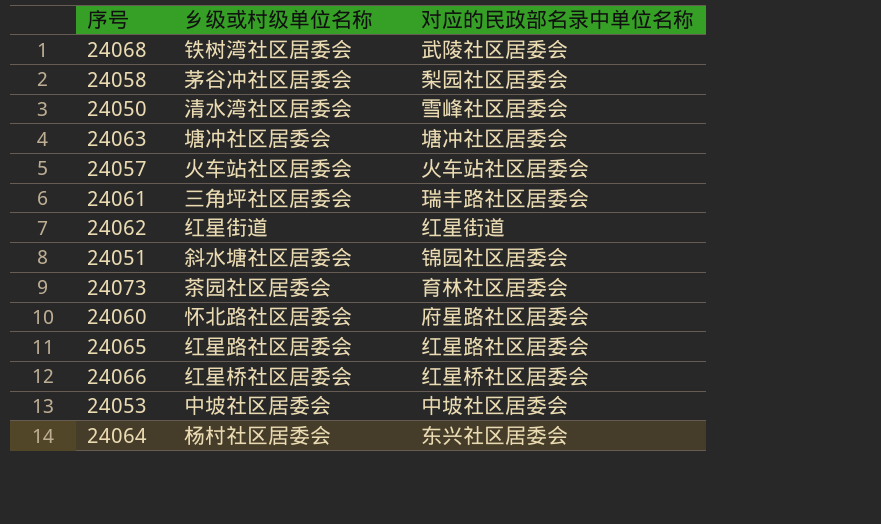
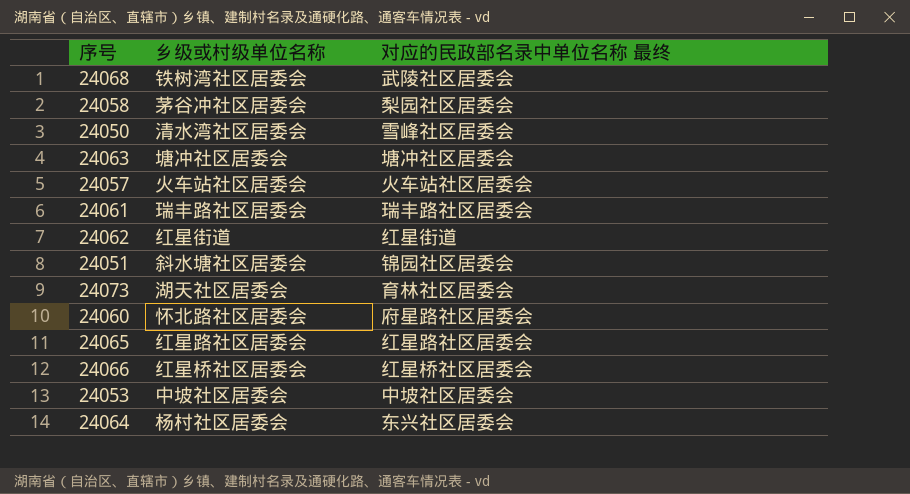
column name: 对应的民政部名录中单位名称 -> 对应的民政部名录中单位名称 最终
24061 | 乡级或村级单位名称: 三角坪社区居委会 -> 瑞丰路社区居委会
24073 | 乡级或村级单位名称: 茶园社区居委会 -> 湖天社区居委会

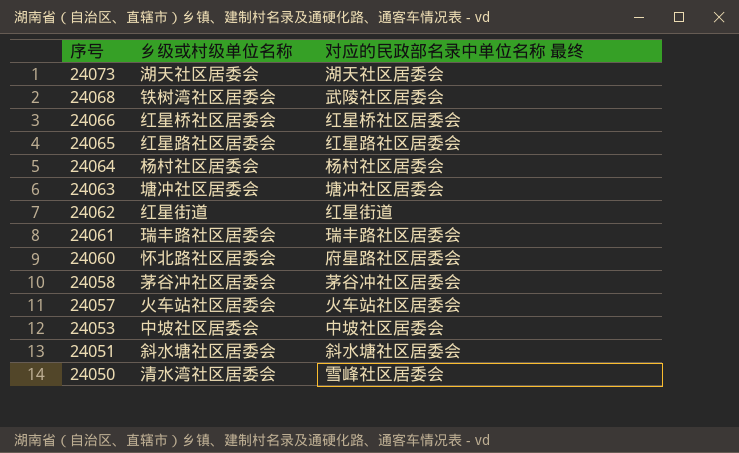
row order: none -> 序号 descending
24073 | 对应的民政部名录中单位名称 最终: 育林社区居委会 -> 湖天社区居委会
24064 | 对应的民政部名录中单位名称 最终: 东兴社区居委会 -> 杨村社区居委会
24058 | 对应的民政部名录中单位名称 最终: 梨园社区居委会 -> 茅谷冲社区居委会
24051 | 对应的民政部名录中单位名称 最终: 锦园社区居委会 -> 斜水塘社区居委会

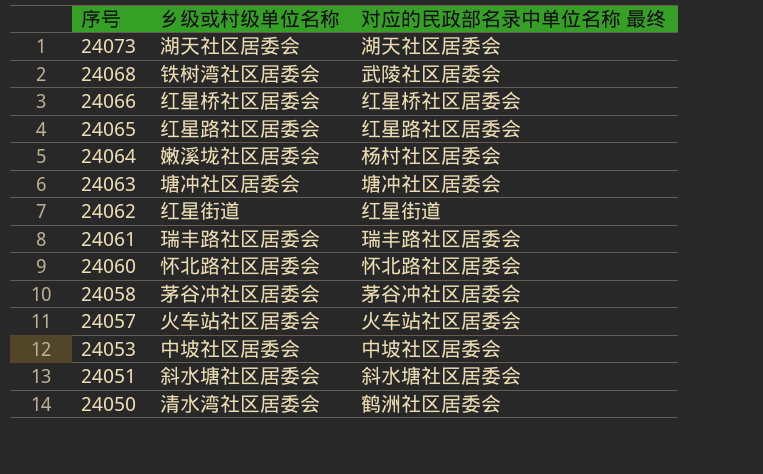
24064 | 乡级或村级单位名称: 杨村社区居委会 -> 嫩溪垅社区居委会
24060 | 对应的民政部名录中单位名称 最终: 府星路社区居委会 -> 怀北路社区居委会
24050 | 对应的民政部名录中单位名称 最终: 雪峰社区居委会 -> 鹤洲社区居委会

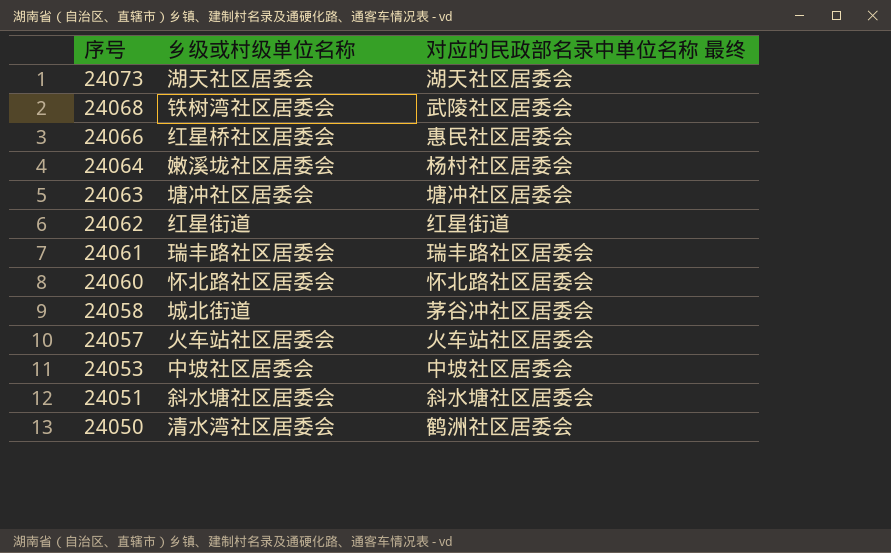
row 24065: 红星路社区居委会 | 红星路社区居委会 -> none
24066 | 对应的民政部名录中单位名称 最终: 红星桥社区居委会 -> 惠民社区居委会
24058 | 乡级或村级单位名称: 茅谷冲社区居委会 -> 城北街道

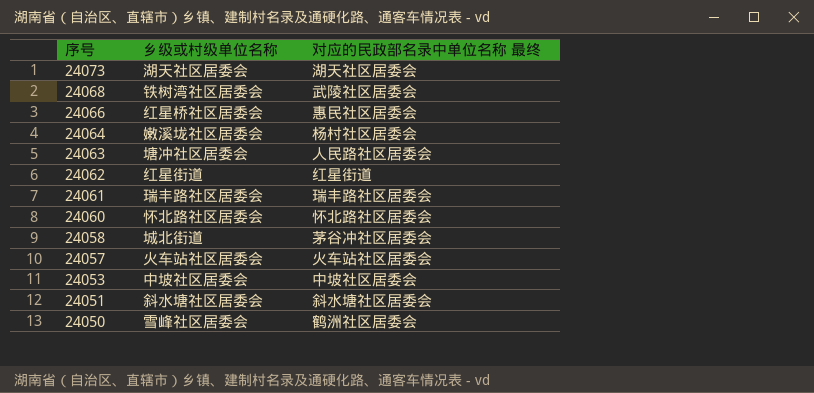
24063 | 对应的民政部名录中单位名称 最终: 塘冲社区居委会 -> 人民路社区居委会
24050 | 乡级或村级单位名称: 清水湾社区居委会 -> 雪峰社区居委会

